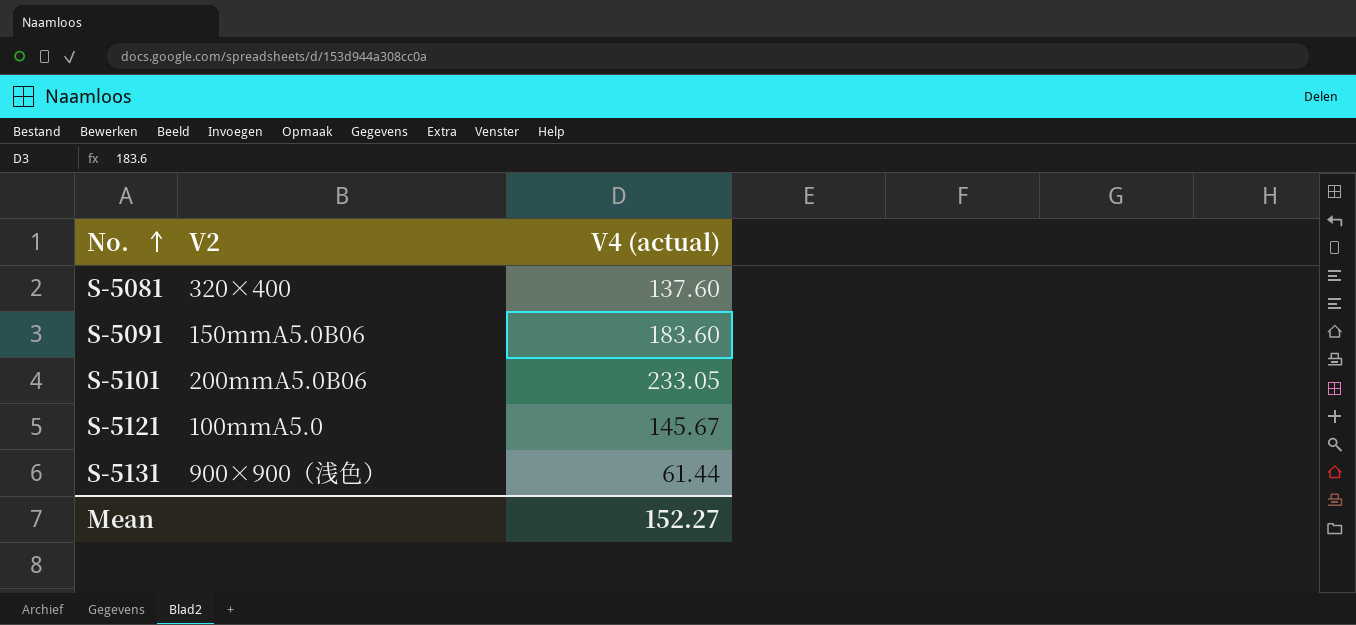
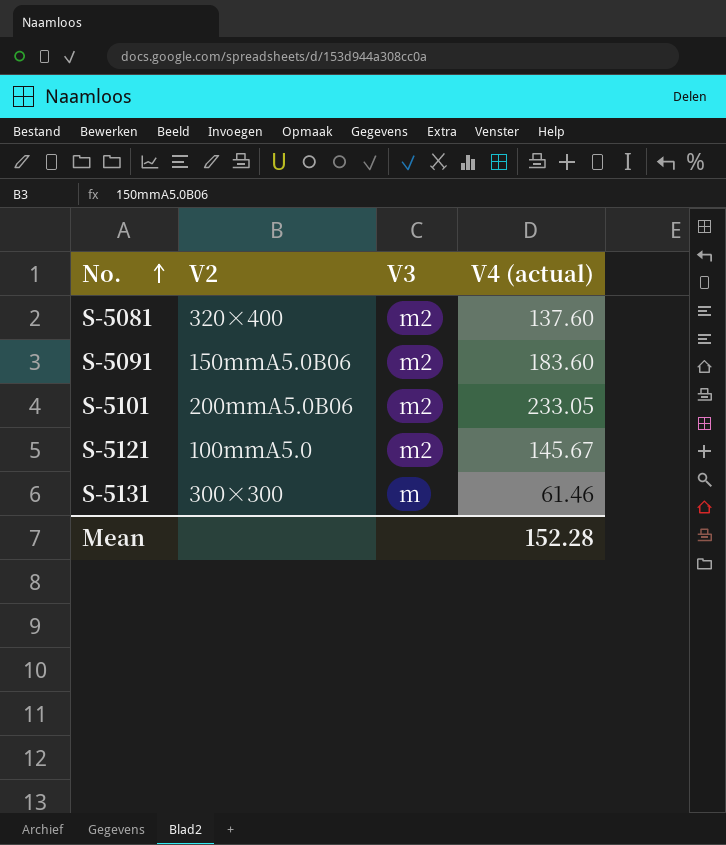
column V3 | position: none -> 3
S-5131 | V2: 900×900（浅色） -> 300×300
S-5131 | V4 (actual): 61.44 -> 61.46
Mean | V4 (actual): 152.27 -> 152.28

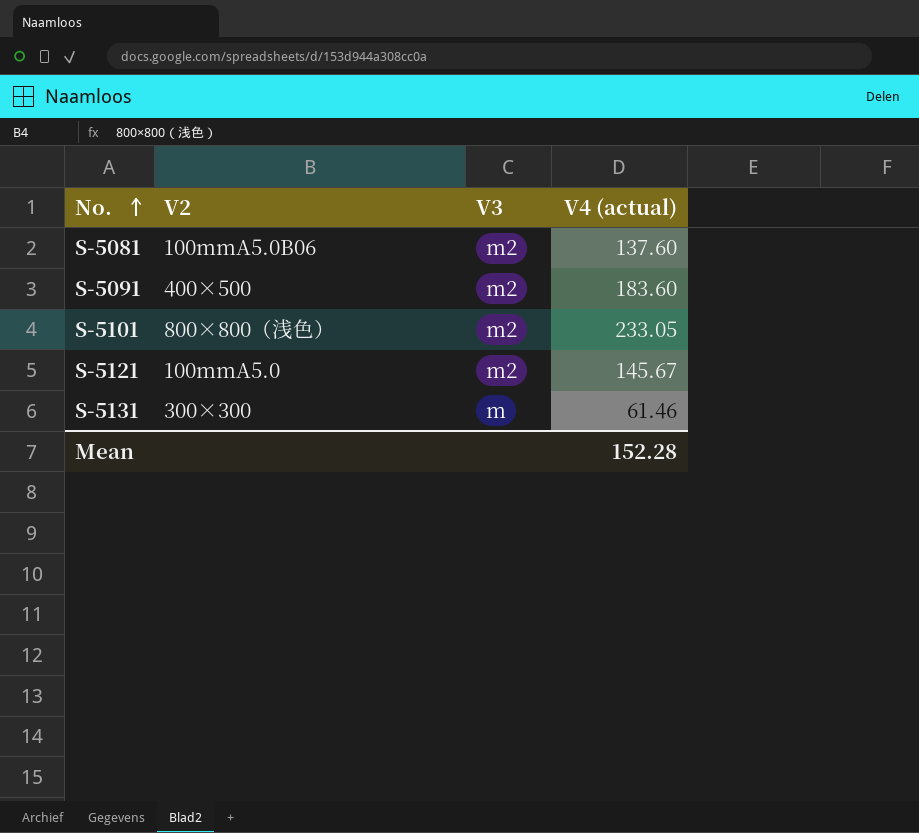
S-5081 | V2: 320×400 -> 100mmA5.0B06
S-5091 | V2: 150mmA5.0B06 -> 400×500
S-5101 | V2: 200mmA5.0B06 -> 800×800（浅色）

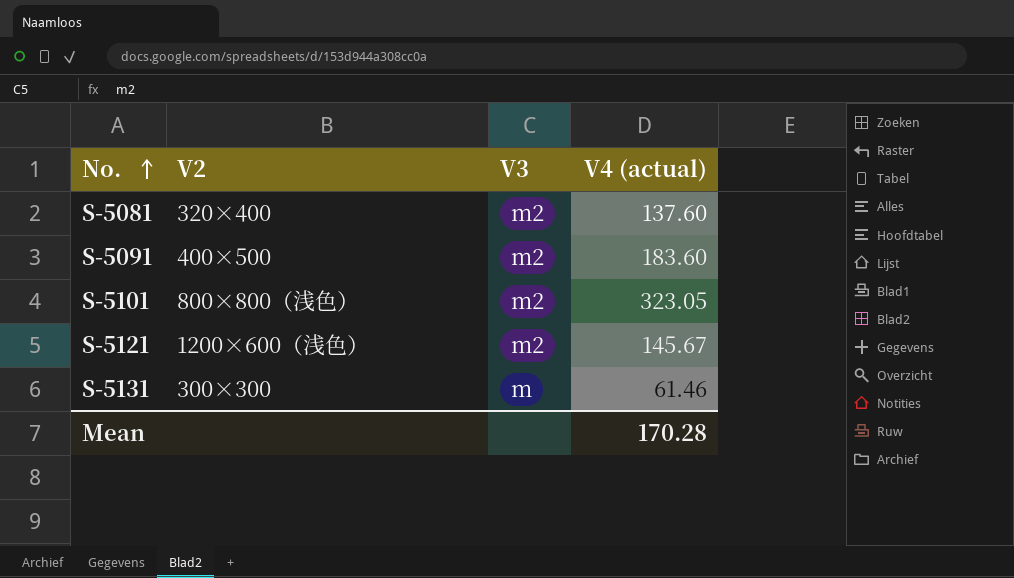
S-5081 | V2: 100mmA5.0B06 -> 320×400
S-5101 | V4 (actual): 233.05 -> 323.05
S-5121 | V2: 100mmA5.0 -> 1200×600（浅色）
Mean | V4 (actual): 152.28 -> 170.28

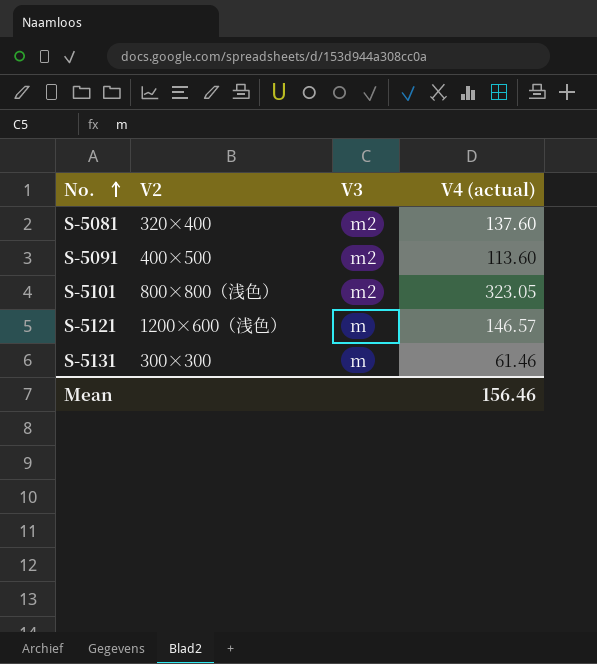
S-5091 | V4 (actual): 183.60 -> 113.60
S-5121 | V3: m2 -> m
S-5121 | V4 (actual): 145.67 -> 146.57
Mean | V4 (actual): 170.28 -> 156.46

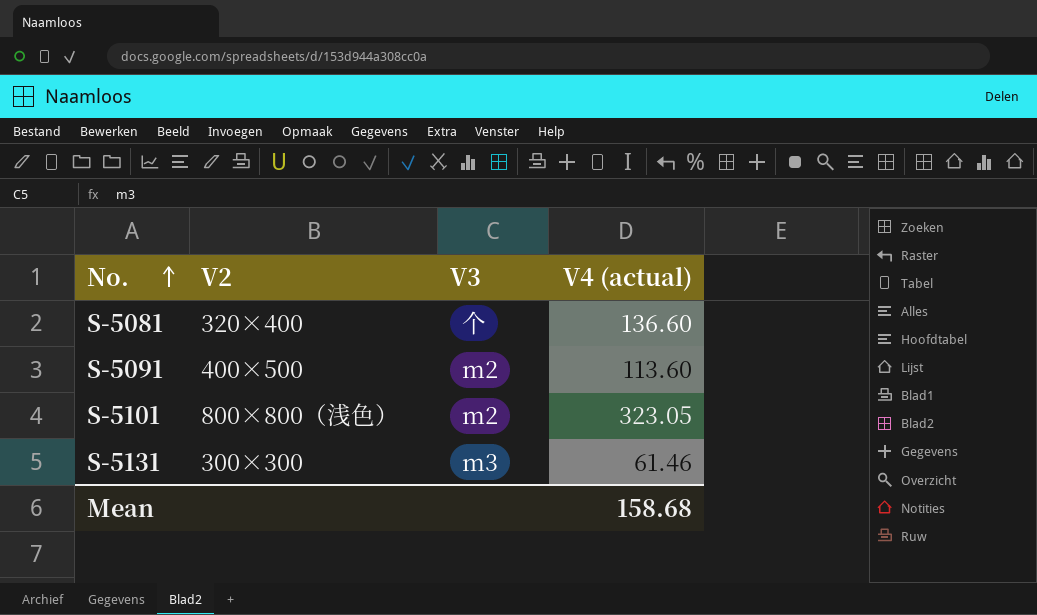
row S-5121: 1200×600（浅色） | m | 146.57 -> none
S-5081 | V3: m2 -> 个
S-5081 | V4 (actual): 137.60 -> 136.60
S-5131 | V3: m -> m3
Mean | V4 (actual): 156.46 -> 158.68

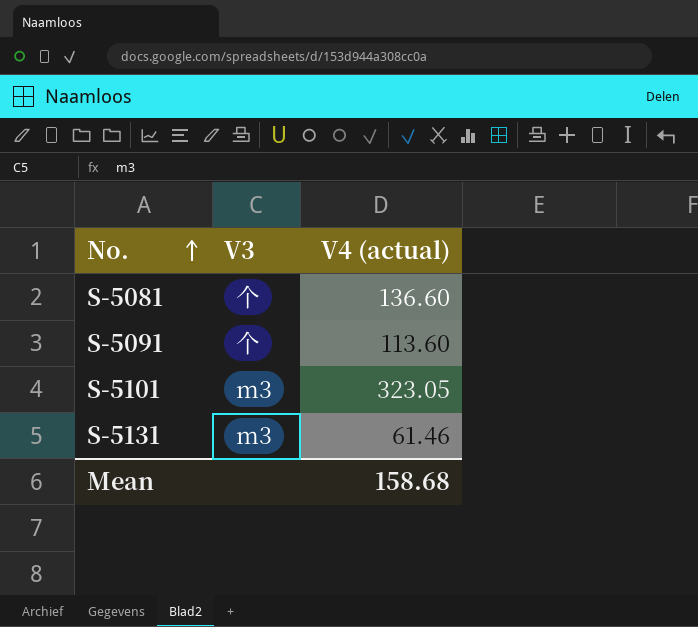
column V2 | position: 2 -> none
S-5091 | V3: m2 -> 个
S-5101 | V3: m2 -> m3

